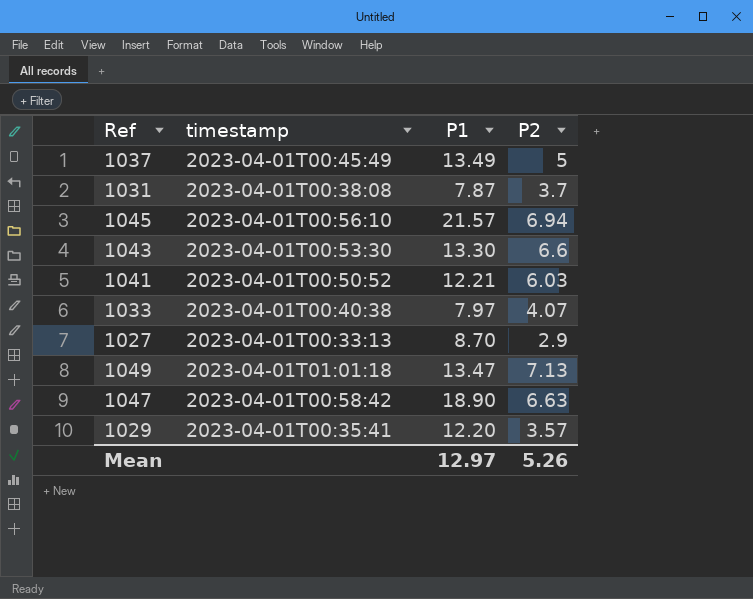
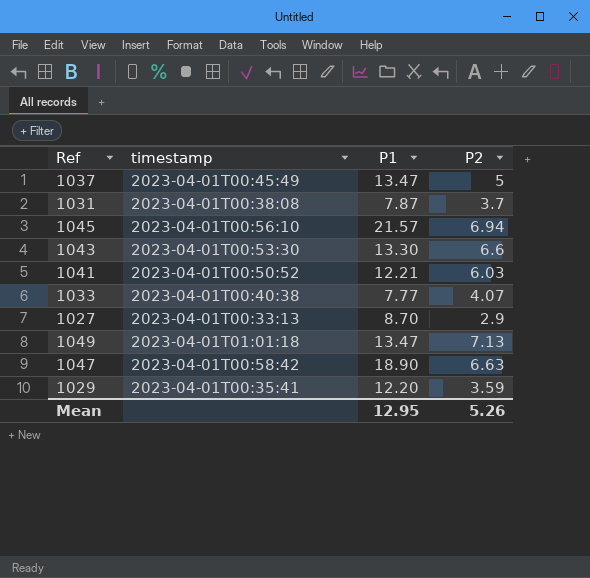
1037 | P1: 13.49 -> 13.47
1033 | P1: 7.97 -> 7.77
1029 | P2: 3.57 -> 3.59
Mean | P1: 12.97 -> 12.95

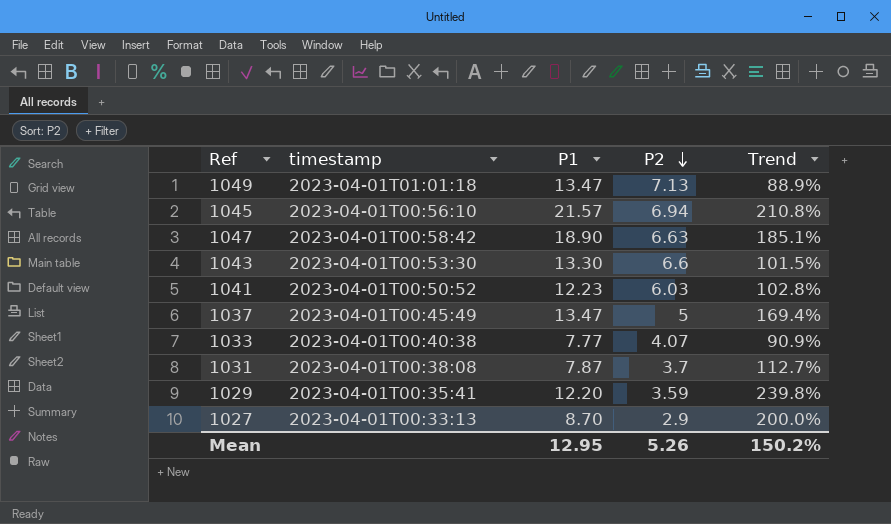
row order: none -> P2 descending
column Trend | formula: none -> ([P1] - [P2]) / [P2]
1041 | P1: 12.21 -> 12.23

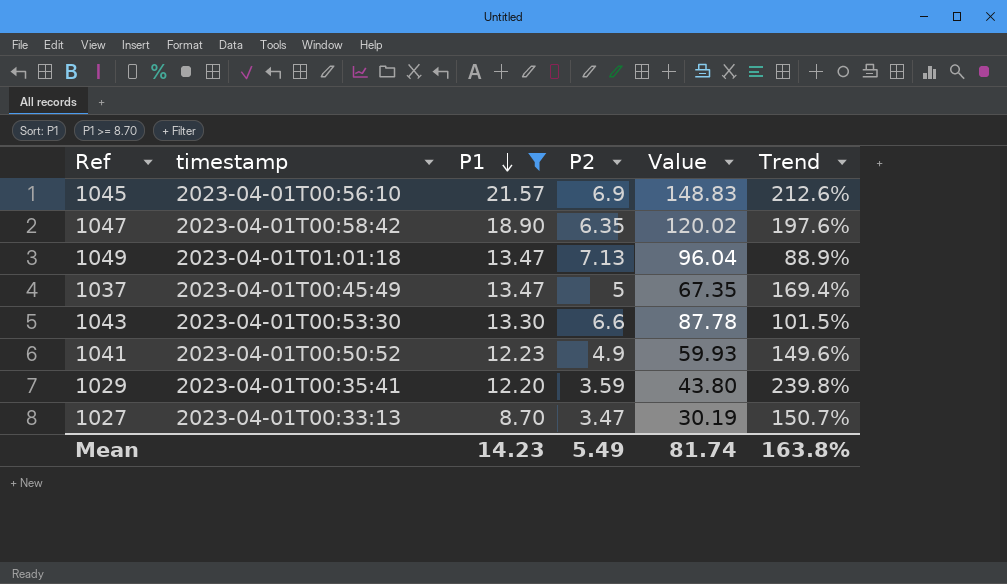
filter: none -> P1 >= 8.70
row order: P2 descending -> P1 descending
column Value | formula: none -> [P1] * [P2]
1045 | P2: 6.94 -> 6.9
1045 | Trend: 210.8% -> 212.6%
1047 | P2: 6.63 -> 6.35
1047 | Trend: 185.1% -> 197.6%
1041 | P2: 6.03 -> 4.9
1041 | Trend: 102.8% -> 149.6%
1027 | P2: 2.9 -> 3.47
1027 | Trend: 200.0% -> 150.7%
Mean | P1: 12.95 -> 14.23
Mean | P2: 5.26 -> 5.49
Mean | Trend: 150.2% -> 163.8%

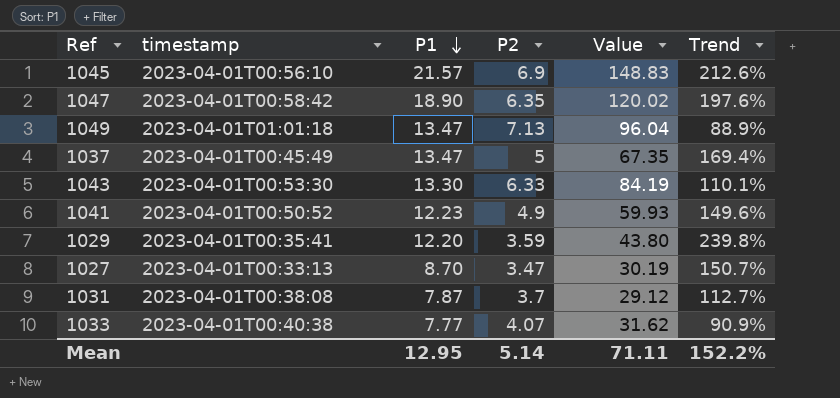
filter: P1 >= 8.70 -> none
1043 | P2: 6.6 -> 6.33
1043 | Value: 87.78 -> 84.19
1043 | Trend: 101.5% -> 110.1%
Mean | P1: 14.23 -> 12.95
Mean | P2: 5.49 -> 5.14
Mean | Value: 81.74 -> 71.11
Mean | Trend: 163.8% -> 152.2%

